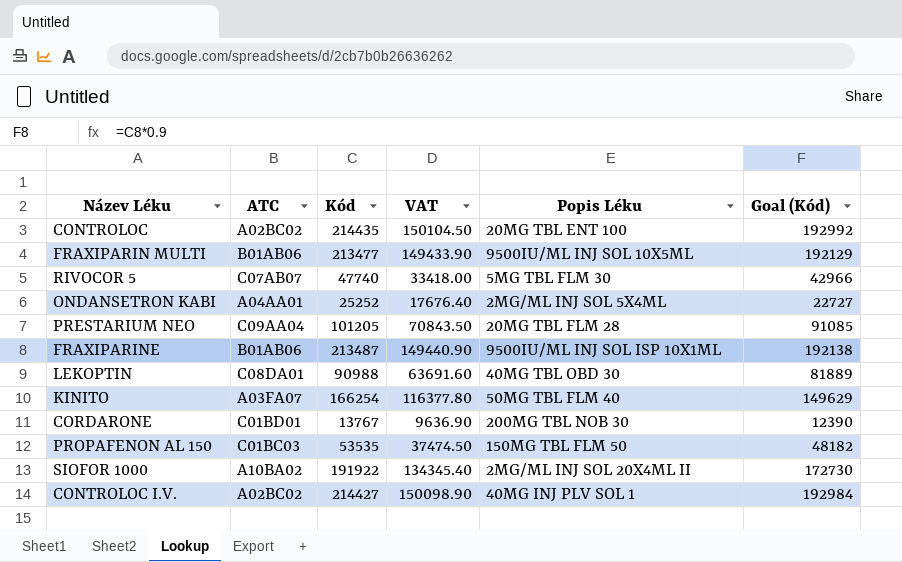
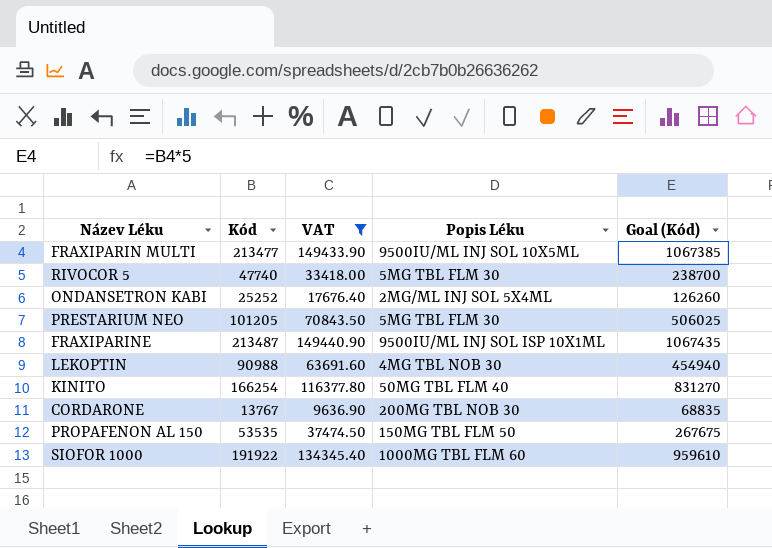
filter: none -> VAT <= 149440.90
column ATC | position: 2 -> none
column Goal (Kód) | formula: [Kód] * 0.9 -> [Kód] * 5
PRESTARIUM NEO | Popis Léku: 20MG TBL FLM 28 -> 5MG TBL FLM 30
LEKOPTIN | Popis Léku: 40MG TBL OBD 30 -> 4MG TBL NOB 30
SIOFOR 1000 | Popis Léku: 2MG/ML INJ SOL 20X4ML II -> 1000MG TBL FLM 60

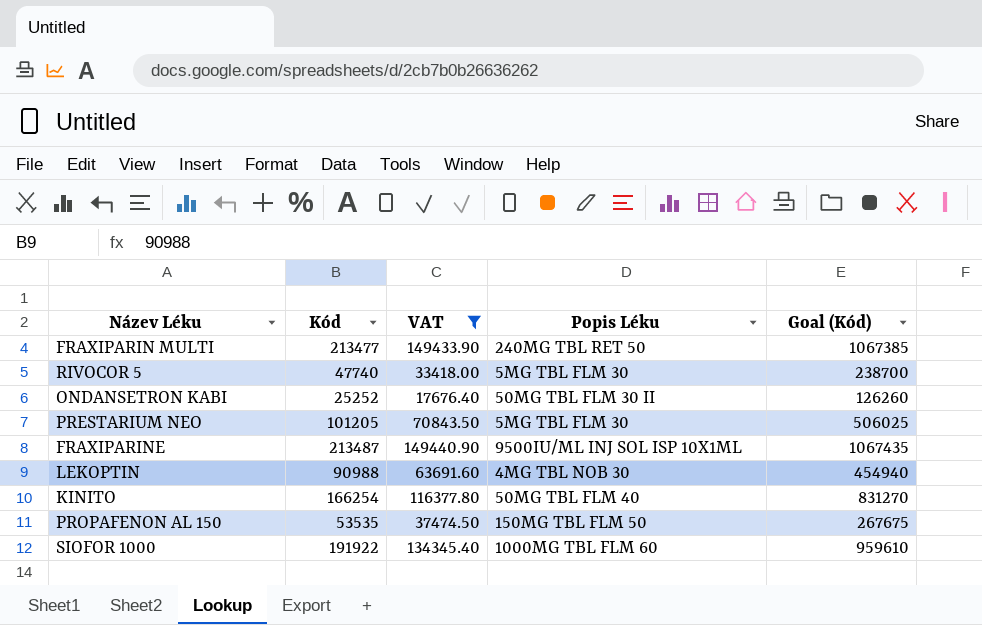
row CORDARONE: 13767 | 9636.90 | 200MG TBL NOB 30 | 68835 -> none
FRAXIPARIN MULTI | Popis Léku: 9500IU/ML INJ SOL 10X5ML -> 240MG TBL RET 50
ONDANSETRON KABI | Popis Léku: 2MG/ML INJ SOL 5X4ML -> 50MG TBL FLM 30 II

